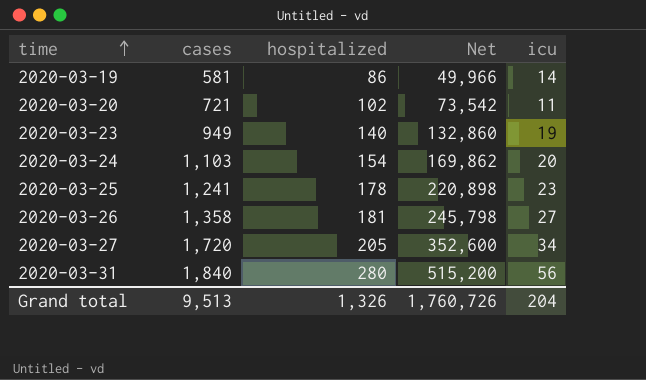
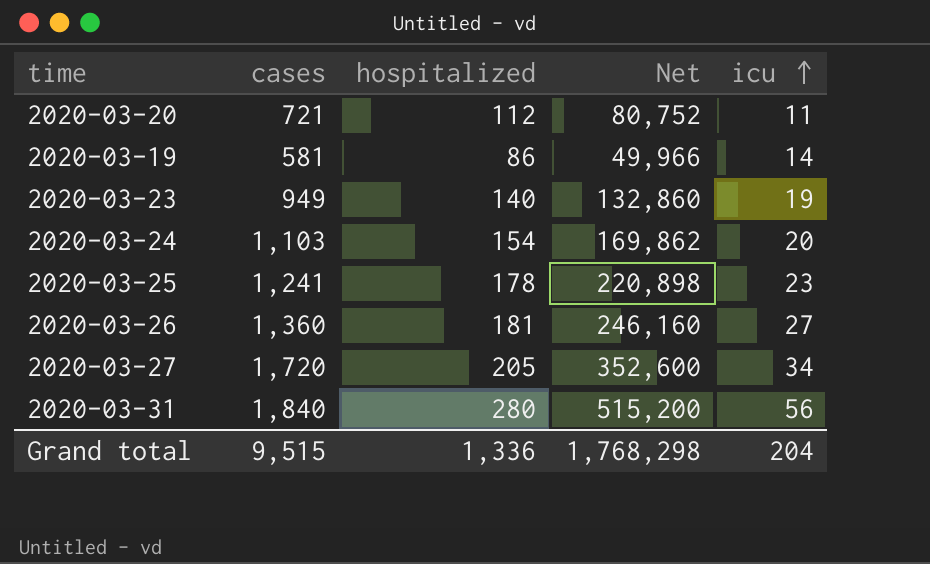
row order: time ascending -> icu ascending
2020-03-20 | hospitalized: 102 -> 112
2020-03-20 | Net: 73,542 -> 80,752
2020-03-26 | cases: 1,358 -> 1,360
2020-03-26 | Net: 245,798 -> 246,160
Grand total | cases: 9,513 -> 9,515
Grand total | hospitalized: 1,326 -> 1,336
Grand total | Net: 1,760,726 -> 1,768,298

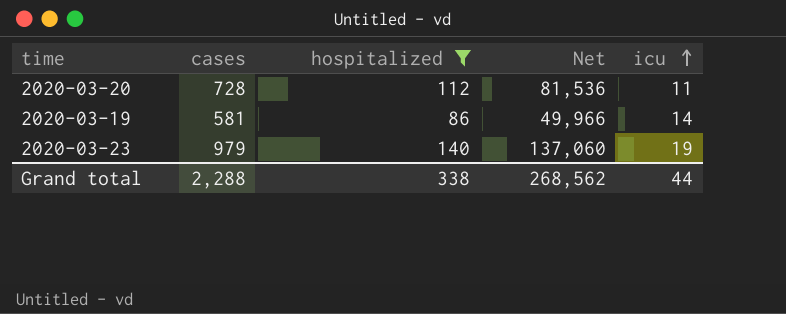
filter: none -> hospitalized <= 140
2020-03-20 | cases: 721 -> 728
2020-03-20 | Net: 80,752 -> 81,536
2020-03-23 | cases: 949 -> 979
2020-03-23 | Net: 132,860 -> 137,060
Grand total | cases: 9,515 -> 2,288
Grand total | hospitalized: 1,336 -> 338
Grand total | Net: 1,768,298 -> 268,562
Grand total | icu: 204 -> 44

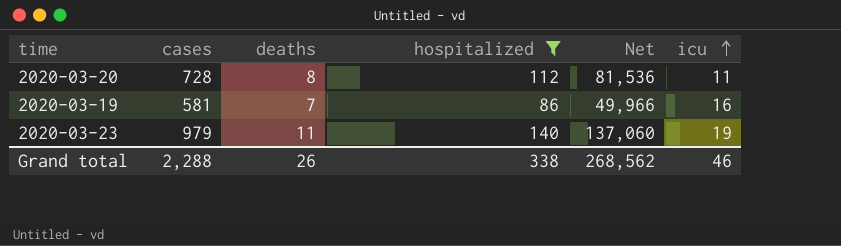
column deaths | position: none -> 3
2020-03-19 | icu: 14 -> 16
Grand total | icu: 44 -> 46

